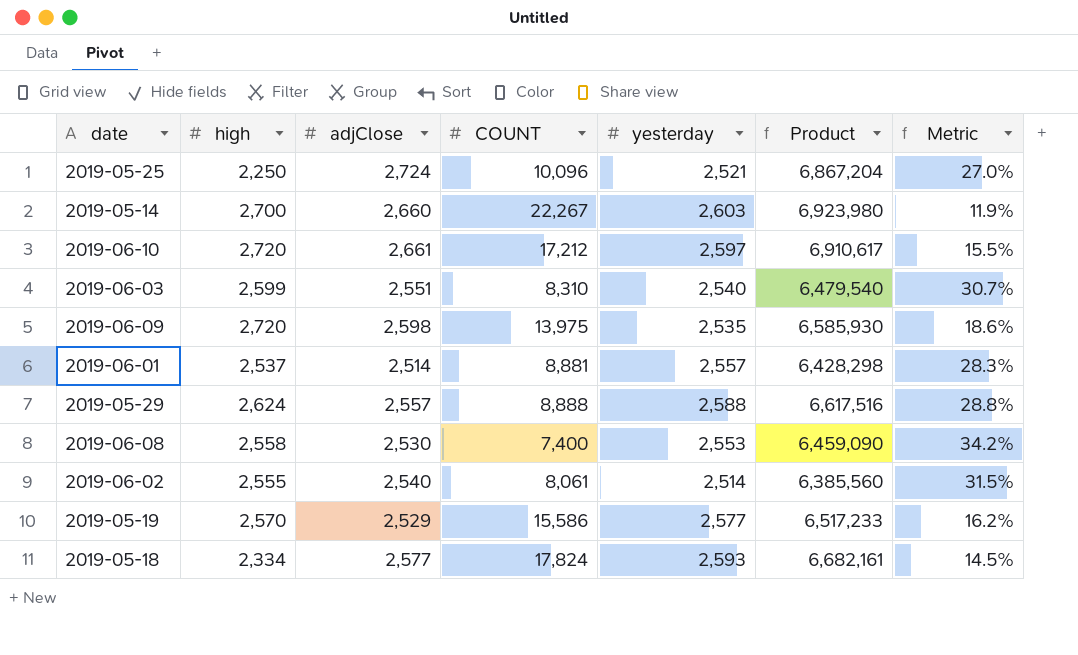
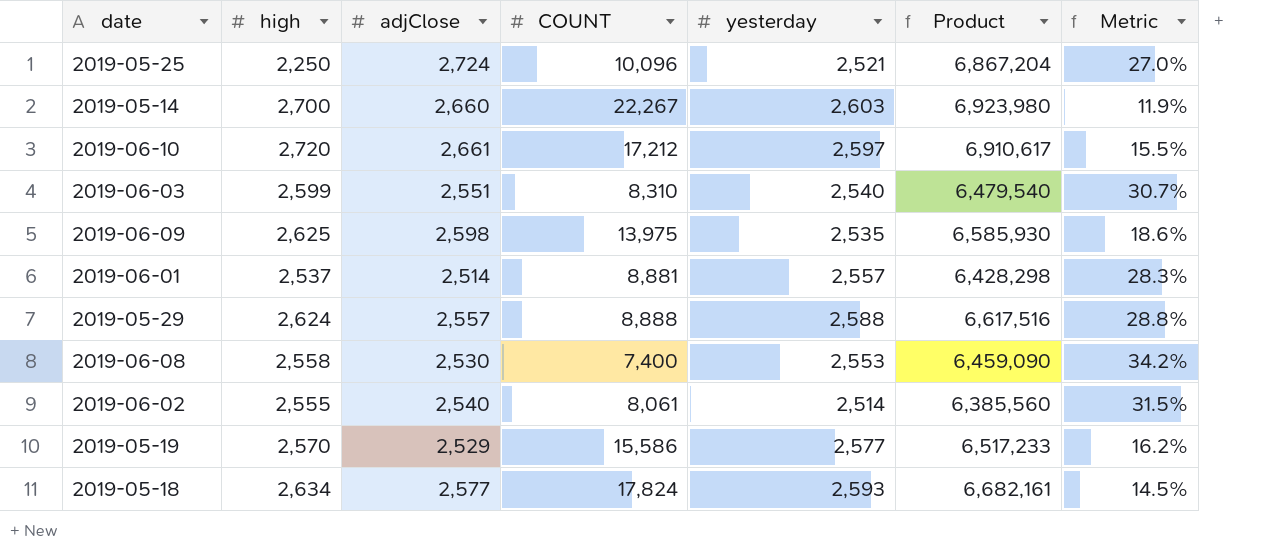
2019-06-09 | high: 2,720 -> 2,625
2019-05-18 | high: 2,334 -> 2,634

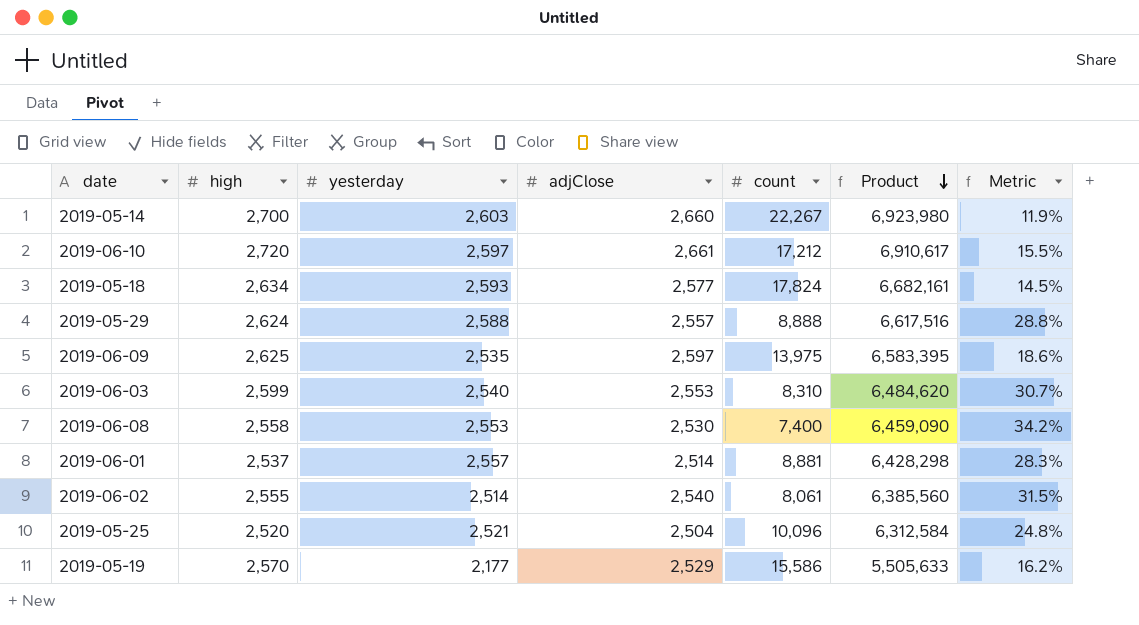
row order: none -> Product descending
column yesterday | position: 5 -> 3
column name: COUNT -> count
2019-06-09 | adjClose: 2,598 -> 2,597
2019-06-09 | Product: 6,585,930 -> 6,583,395
2019-06-03 | adjClose: 2,551 -> 2,553
2019-06-03 | Product: 6,479,540 -> 6,484,620
2019-05-25 | high: 2,250 -> 2,520
2019-05-25 | adjClose: 2,724 -> 2,504
2019-05-25 | Product: 6,867,204 -> 6,312,584
2019-05-25 | Metric: 27.0% -> 24.8%
2019-05-19 | yesterday: 2,577 -> 2,177
2019-05-19 | Product: 6,517,233 -> 5,505,633

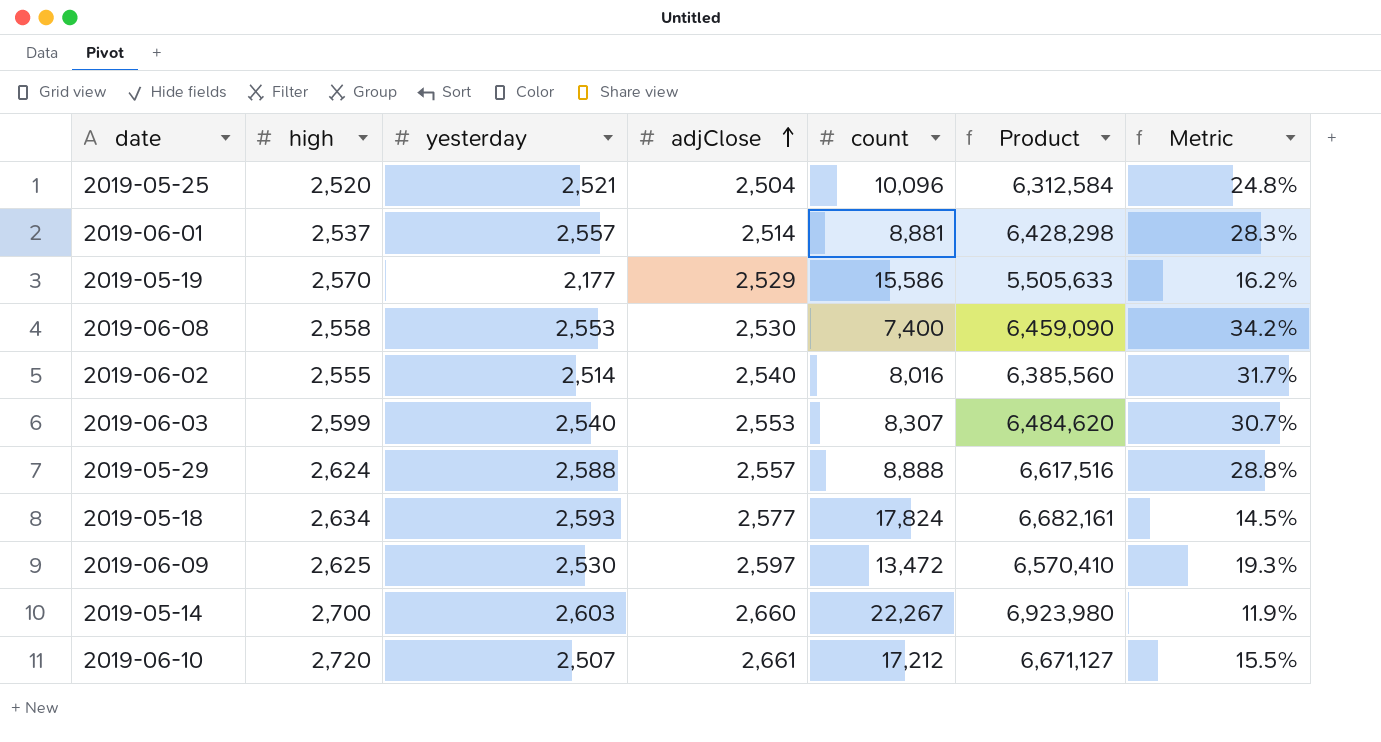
row order: Product descending -> adjClose ascending
2019-06-02 | count: 8,061 -> 8,016
2019-06-02 | Metric: 31.5% -> 31.7%
2019-06-03 | count: 8,310 -> 8,307
2019-06-09 | yesterday: 2,535 -> 2,530
2019-06-09 | count: 13,975 -> 13,472
2019-06-09 | Product: 6,583,395 -> 6,570,410
2019-06-09 | Metric: 18.6% -> 19.3%
2019-06-10 | yesterday: 2,597 -> 2,507
2019-06-10 | Product: 6,910,617 -> 6,671,127

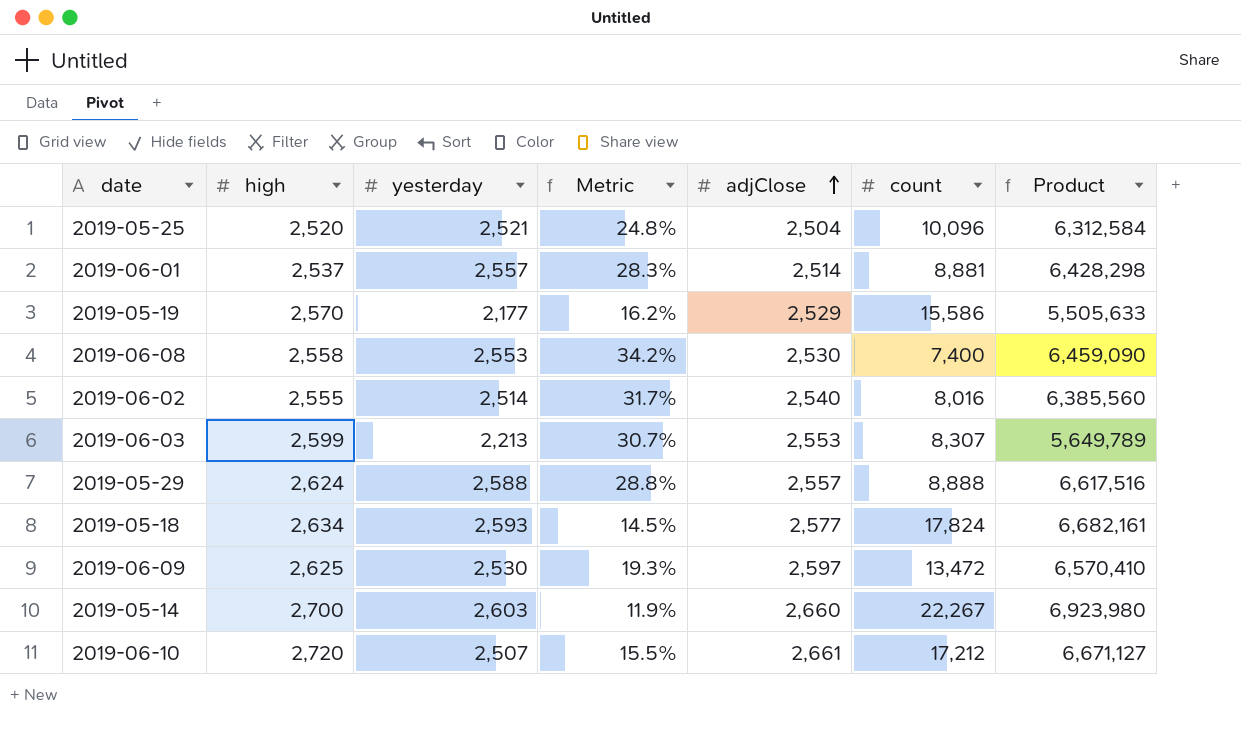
column Metric | position: 7 -> 4
2019-06-03 | yesterday: 2,540 -> 2,213
2019-06-03 | Product: 6,484,620 -> 5,649,789

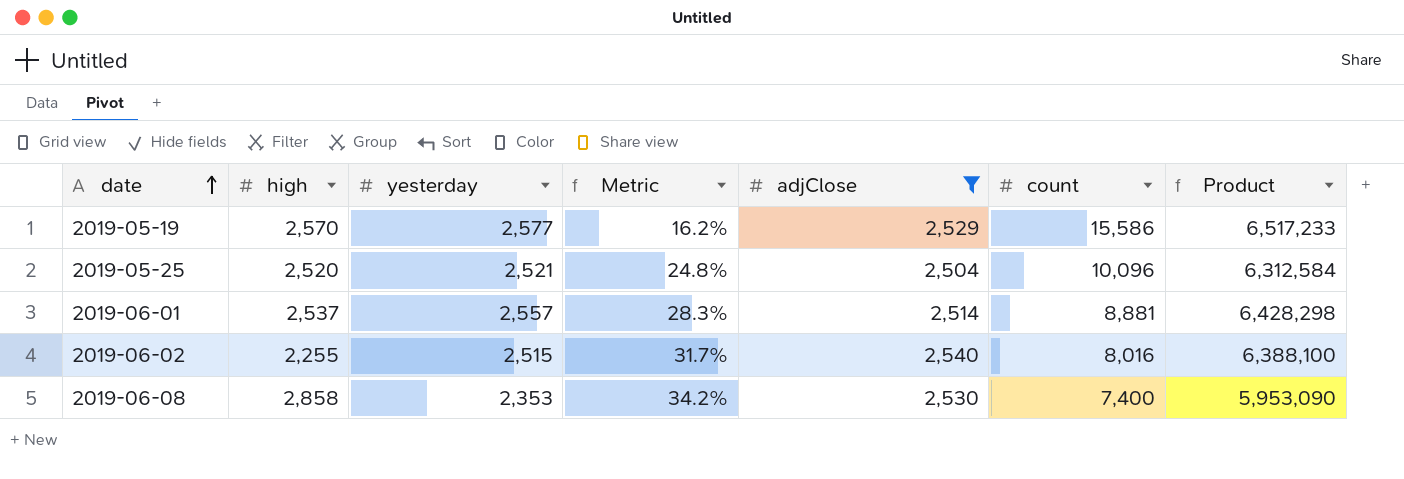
filter: none -> adjClose <= 2,540
row order: adjClose ascending -> date ascending
2019-05-19 | yesterday: 2,177 -> 2,577
2019-05-19 | Product: 5,505,633 -> 6,517,233
2019-06-02 | high: 2,555 -> 2,255
2019-06-02 | yesterday: 2,514 -> 2,515
2019-06-02 | Product: 6,385,560 -> 6,388,100
2019-06-08 | high: 2,558 -> 2,858
2019-06-08 | yesterday: 2,553 -> 2,353
2019-06-08 | Product: 6,459,090 -> 5,953,090

